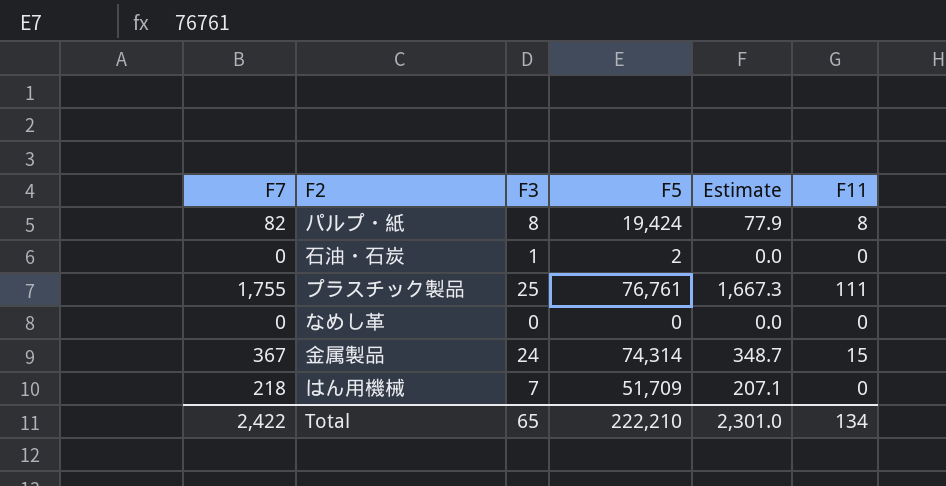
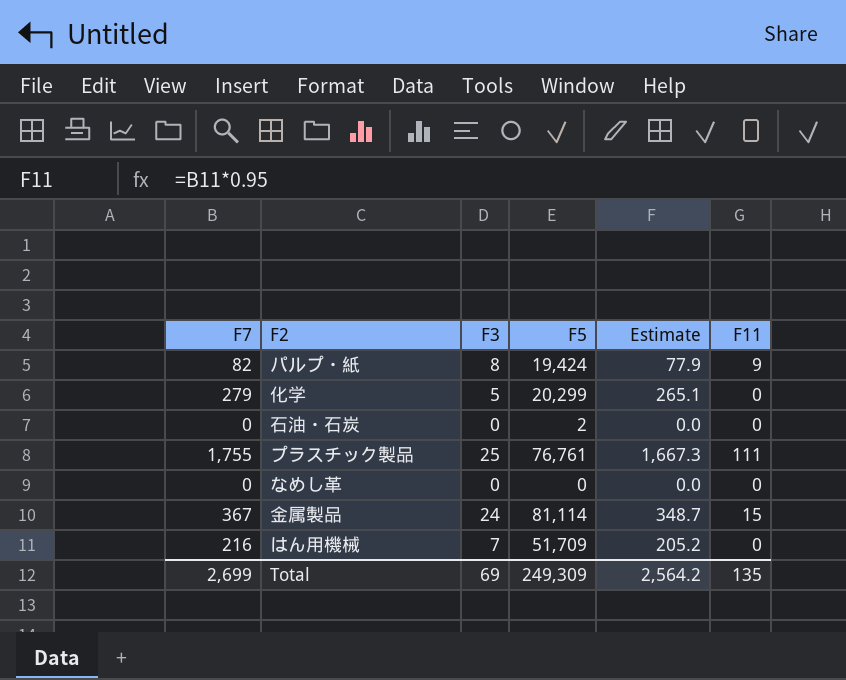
パルプ・紙 | F11: 8 -> 9
row 化学: none -> 279 | 5 | 20,299 | 265.1 | 0
石油・石炭 | F3: 1 -> 0
金属製品 | F5: 74,314 -> 81,114
はん用機械 | F7: 218 -> 216
はん用機械 | Estimate: 207.1 -> 205.2
Total | F7: 2,422 -> 2,699
Total | F3: 65 -> 69
Total | F5: 222,210 -> 249,309
Total | Estimate: 2,301.0 -> 2,564.2
Total | F11: 134 -> 135

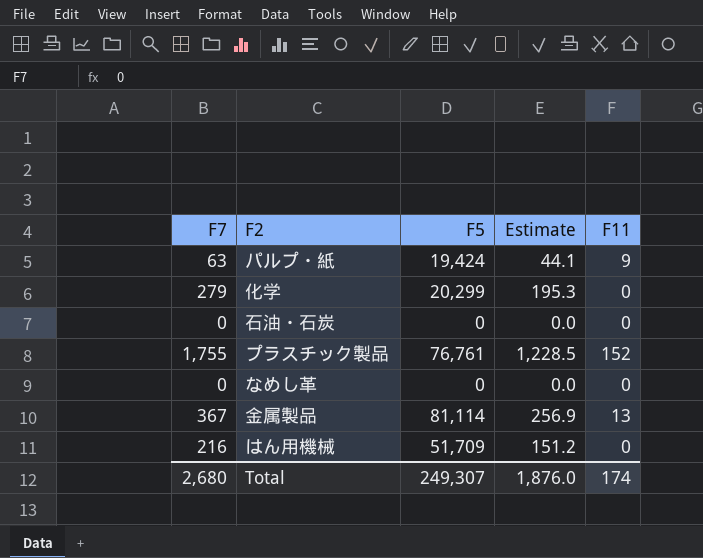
column F3 | position: 3 -> none
column Estimate | formula: [F7] * 0.95 -> [F7] * 0.7
パルプ・紙 | F7: 82 -> 63
石油・石炭 | F5: 2 -> 0
プラスチック製品 | F11: 111 -> 152
金属製品 | F11: 15 -> 13
Total | F7: 2,699 -> 2,680
Total | F5: 249,309 -> 249,307
Total | Estimate: 2,564.2 -> 1,876.0
Total | F11: 135 -> 174

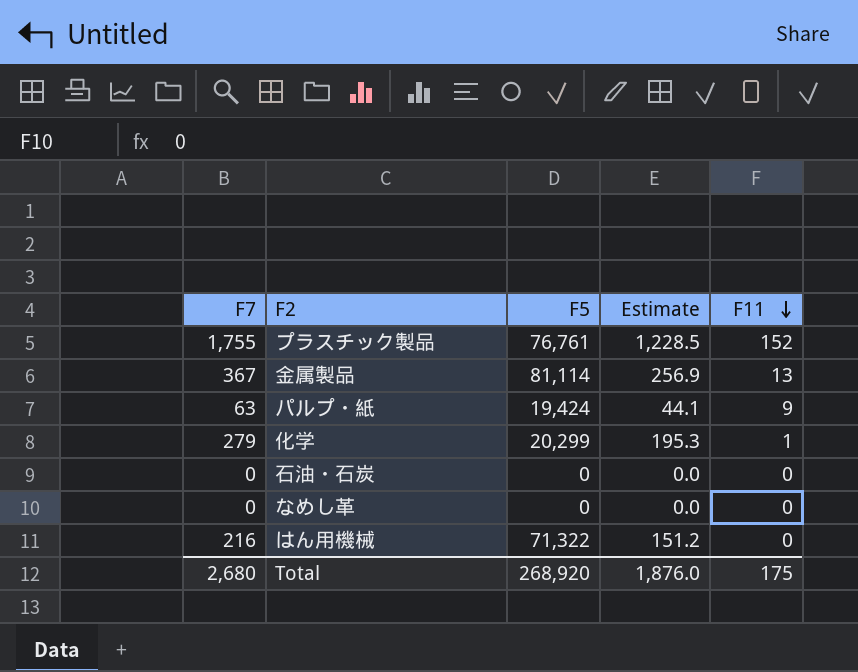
row order: none -> F11 descending
化学 | F11: 0 -> 1
はん用機械 | F5: 51,709 -> 71,322
Total | F5: 249,307 -> 268,920
Total | F11: 174 -> 175

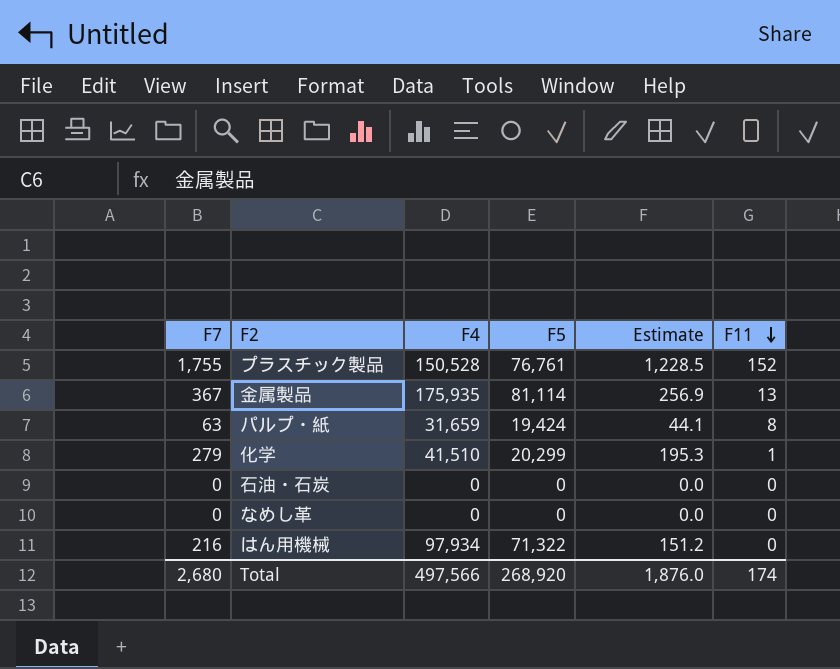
column F4 | position: none -> 3
パルプ・紙 | F11: 9 -> 8
Total | F11: 175 -> 174

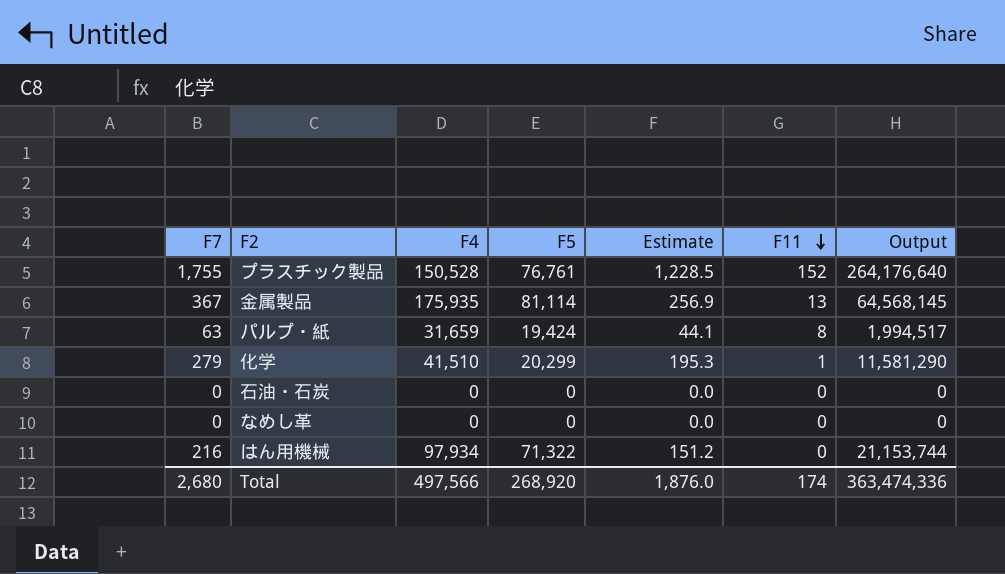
column Output | formula: none -> [F7] * [F4]

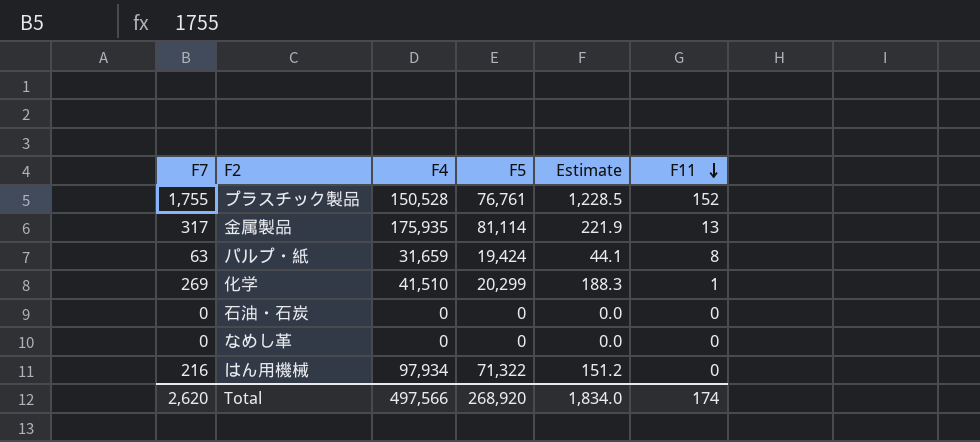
column Output | formula: [F7] * [F4] -> none
金属製品 | F7: 367 -> 317
金属製品 | Estimate: 256.9 -> 221.9
化学 | F7: 279 -> 269
化学 | Estimate: 195.3 -> 188.3
Total | F7: 2,680 -> 2,620
Total | Estimate: 1,876.0 -> 1,834.0

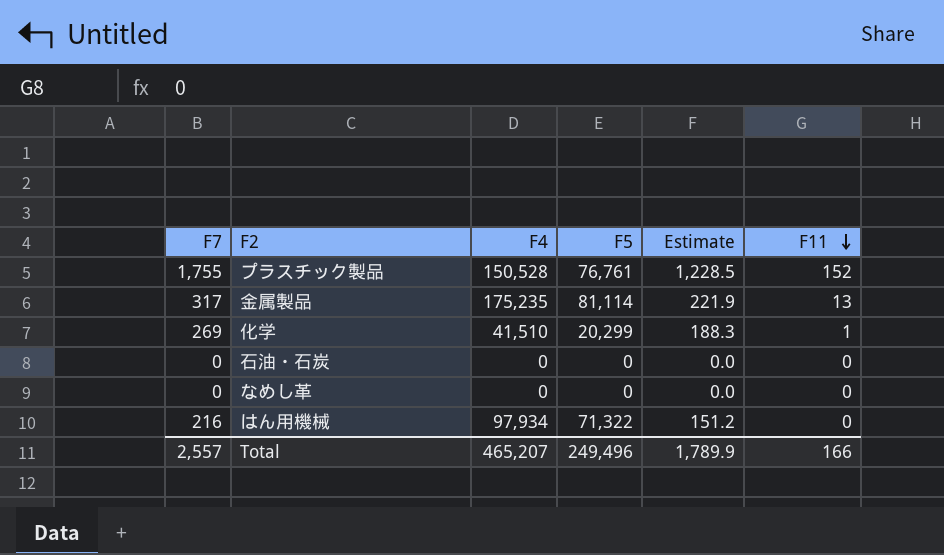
row パルプ・紙: 63 | 31,659 | 19,424 | 44.1 | 8 -> none
金属製品 | F4: 175,935 -> 175,235
Total | F7: 2,620 -> 2,557
Total | F4: 497,566 -> 465,207
Total | F5: 268,920 -> 249,496
Total | Estimate: 1,834.0 -> 1,789.9
Total | F11: 174 -> 166

